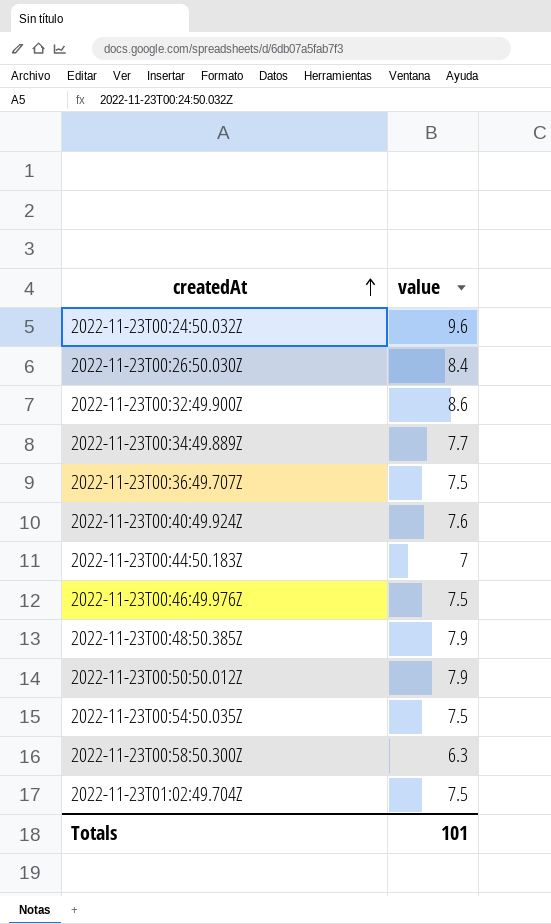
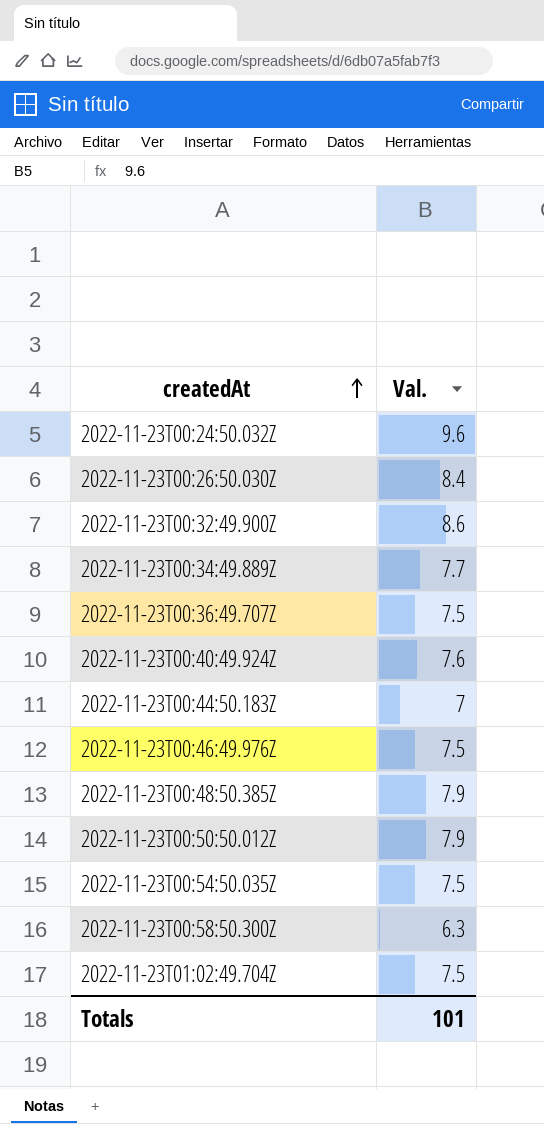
column name: value -> Val.

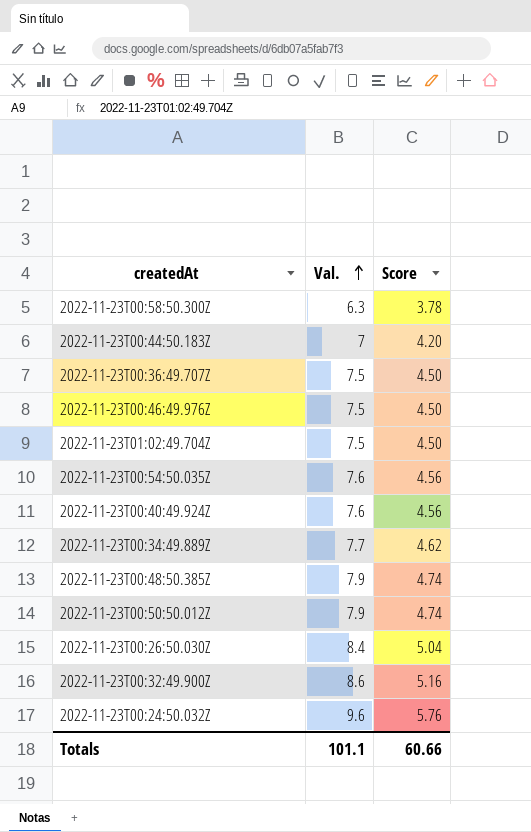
row order: createdAt ascending -> Val. ascending
column Score | formula: none -> [Val.] * 0.6
2022-11-23T00:54:50.035Z | Val.: 7.5 -> 7.6
Totals | Val.: 101 -> 101.1

